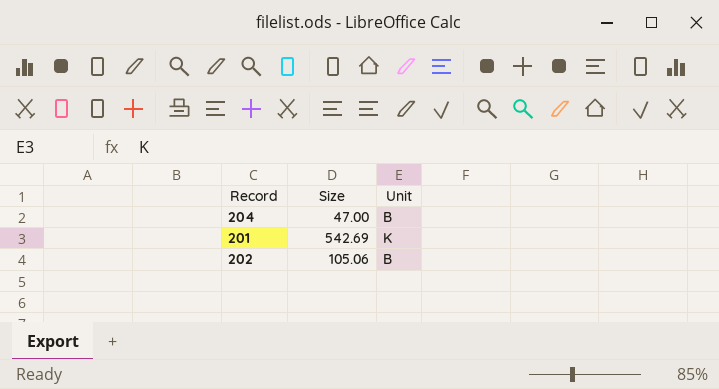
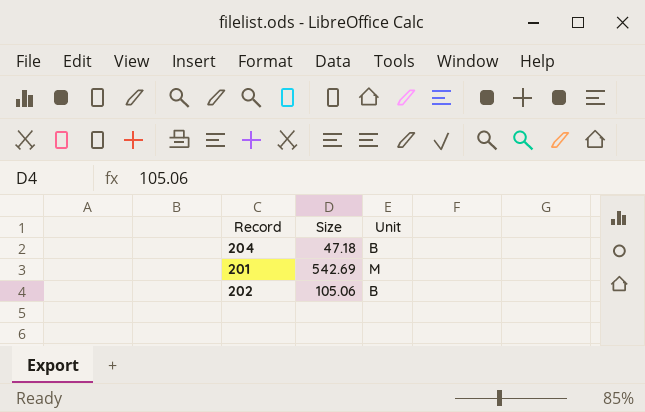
204 | Size: 47.00 -> 47.18
201 | Unit: K -> M

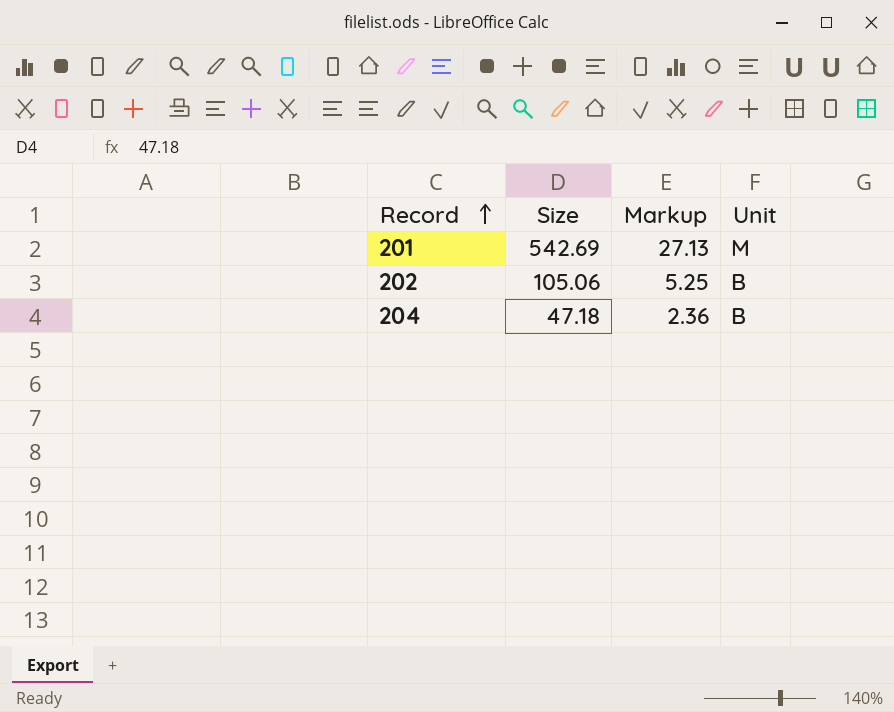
row order: none -> Record ascending
column Markup | formula: none -> [Size] * 0.05

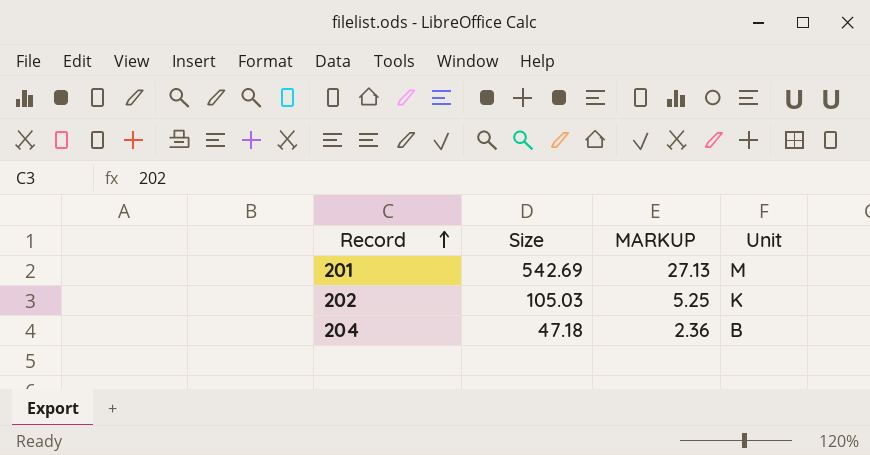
column name: Markup -> MARKUP
202 | Size: 105.06 -> 105.03
202 | Unit: B -> K

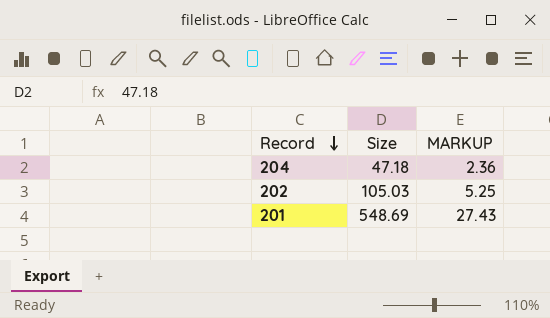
row order: Record ascending -> Record descending
column Unit | position: 4 -> none
201 | Size: 542.69 -> 548.69
201 | MARKUP: 27.13 -> 27.43

